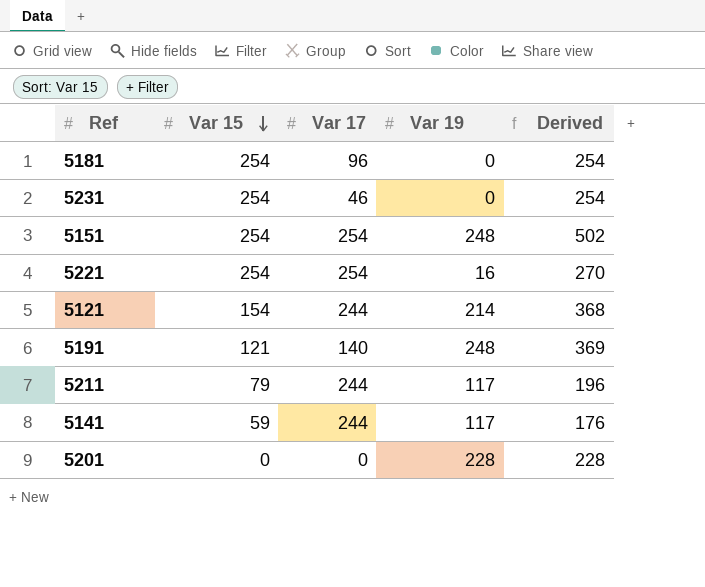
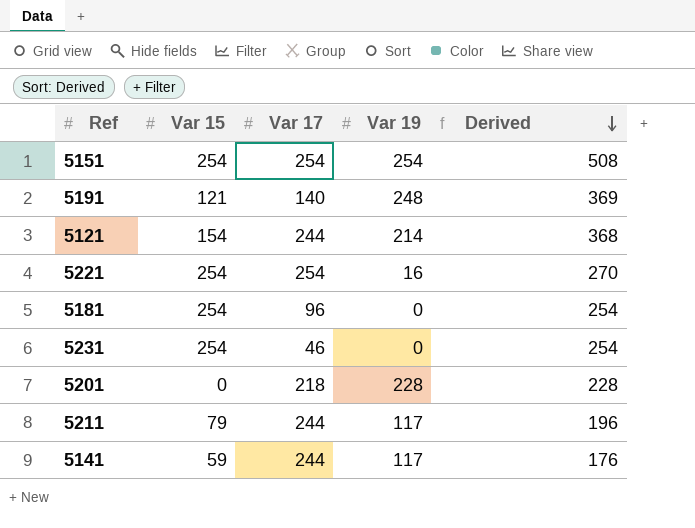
row order: Var 15 descending -> Derived descending
5151 | Var 19: 248 -> 254
5151 | Derived: 502 -> 508
5201 | Var 17: 0 -> 218

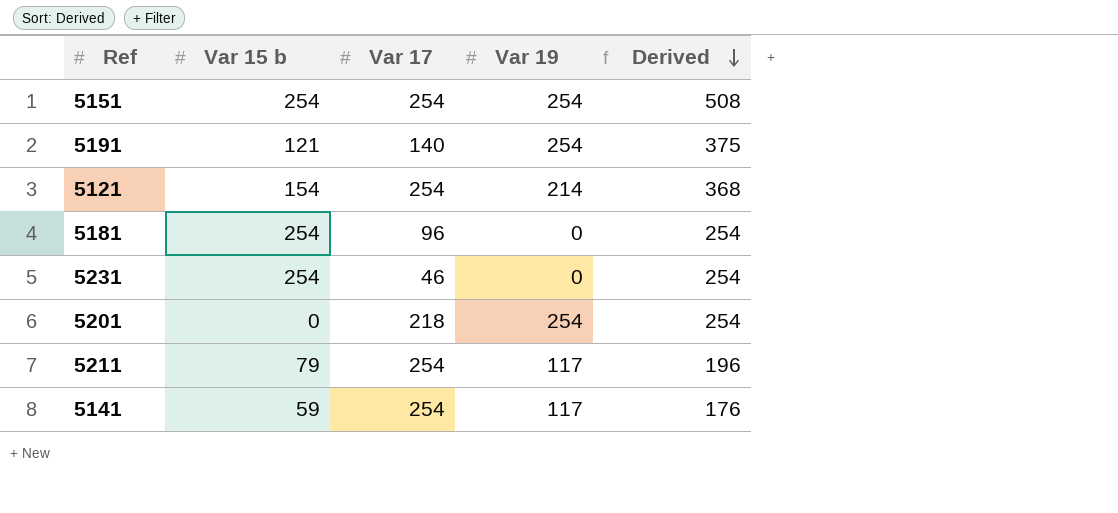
column name: Var 15 -> Var 15 b
row 5221: 254 | 254 | 16 | 270 -> none
5191 | Var 19: 248 -> 254
5191 | Derived: 369 -> 375
5121 | Var 17: 244 -> 254
5201 | Var 19: 228 -> 254
5201 | Derived: 228 -> 254
5211 | Var 17: 244 -> 254
5141 | Var 17: 244 -> 254

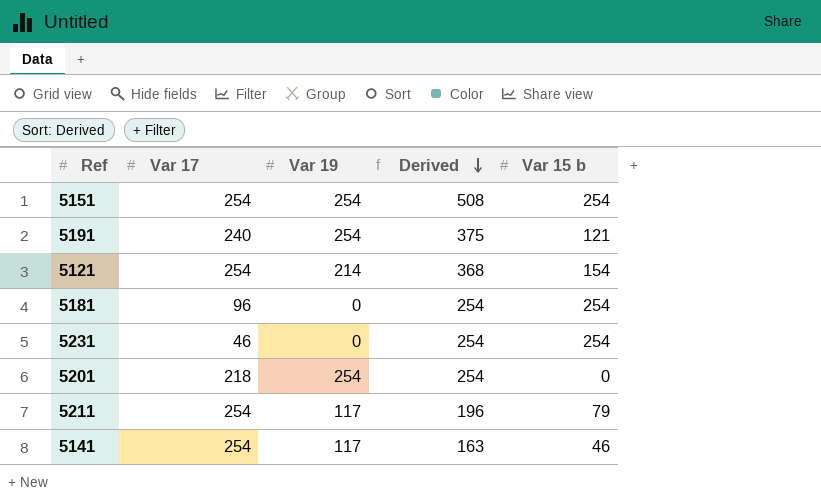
column Var 15 b | position: 2 -> 5
5191 | Var 17: 140 -> 240
5141 | Derived: 176 -> 163
5141 | Var 15 b: 59 -> 46

